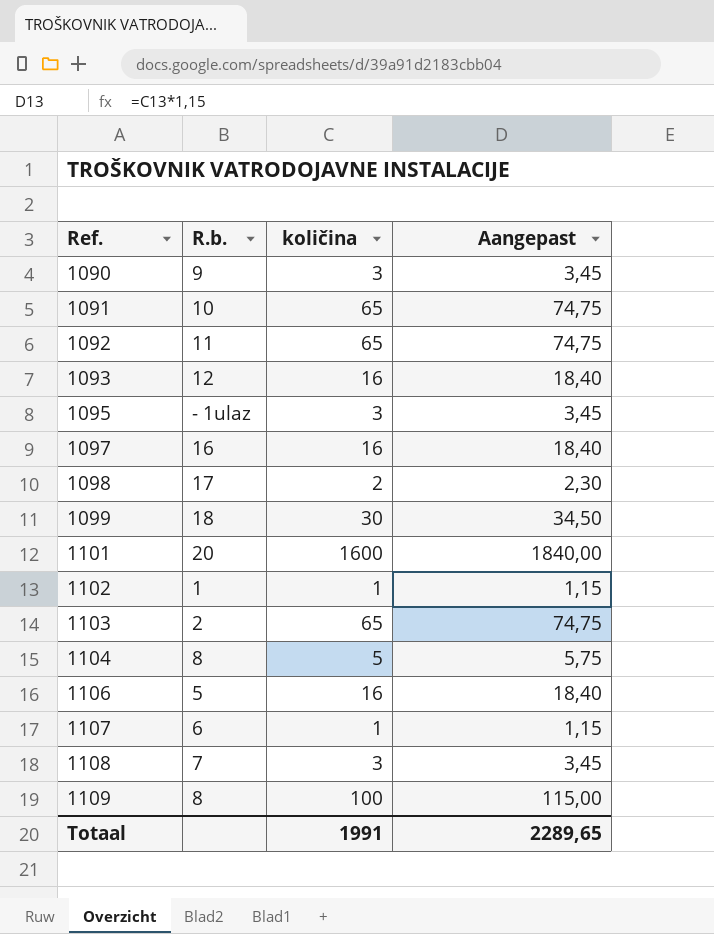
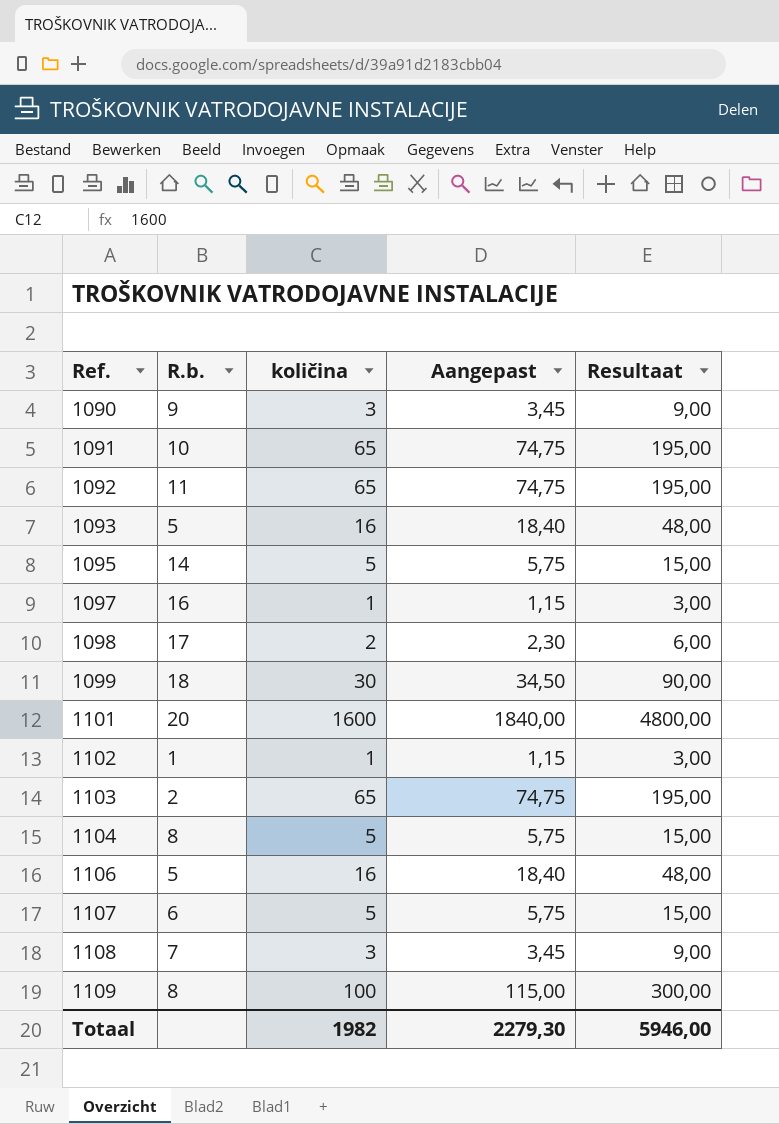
column Resultaat | formula: none -> [količina] * 3
1093 | R.b.: 12 -> 5
1095 | R.b.: - 1ulaz -> 14
1095 | količina: 3 -> 5
1095 | Aangepast: 3,45 -> 5,75
1097 | količina: 16 -> 1
1097 | Aangepast: 18,40 -> 1,15
1107 | količina: 1 -> 5
1107 | Aangepast: 1,15 -> 5,75
Totaal | količina: 1991 -> 1982
Totaal | Aangepast: 2289,65 -> 2279,30

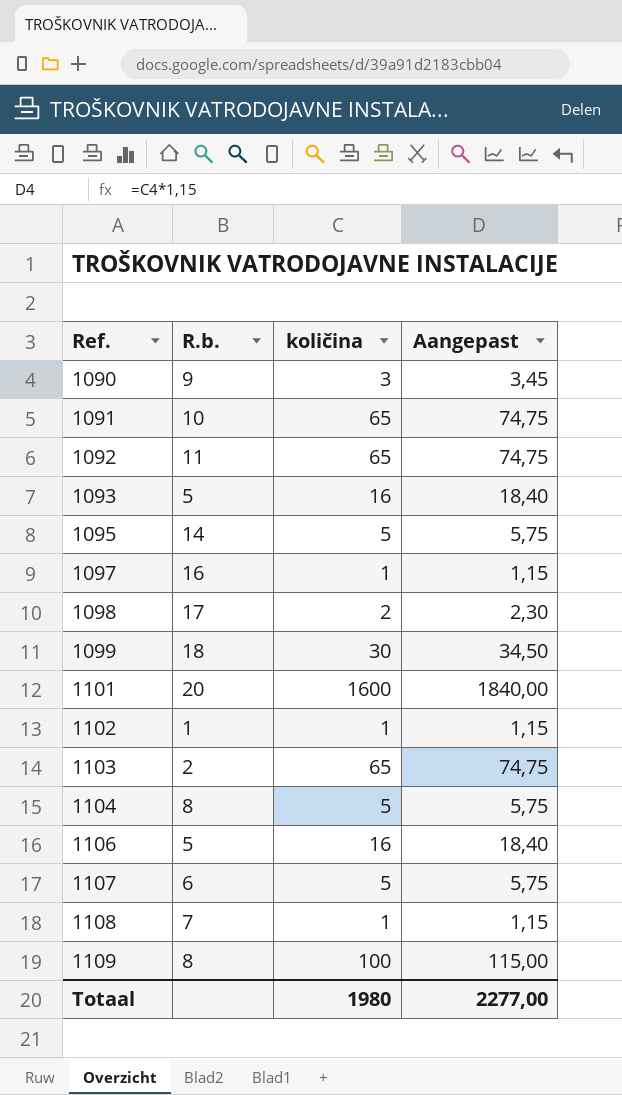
column Resultaat | formula: [količina] * 3 -> none
1108 | količina: 3 -> 1
1108 | Aangepast: 3,45 -> 1,15
Totaal | količina: 1982 -> 1980
Totaal | Aangepast: 2279,30 -> 2277,00

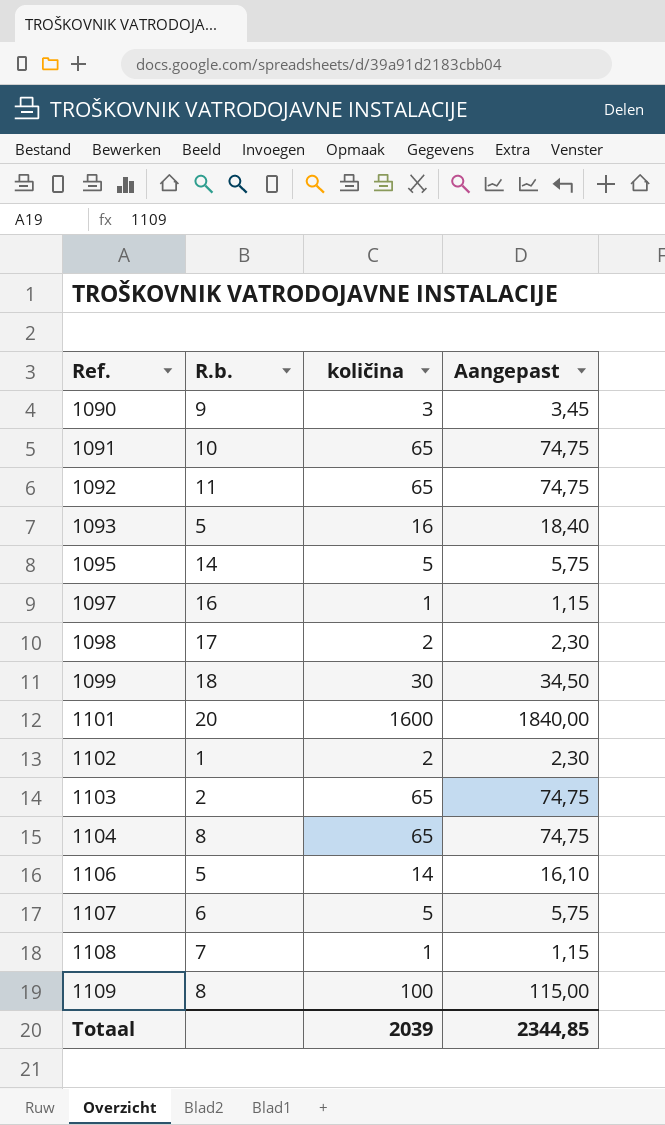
1102 | količina: 1 -> 2
1102 | Aangepast: 1,15 -> 2,30
1104 | količina: 5 -> 65
1104 | Aangepast: 5,75 -> 74,75
1106 | količina: 16 -> 14
1106 | Aangepast: 18,40 -> 16,10
Totaal | količina: 1980 -> 2039
Totaal | Aangepast: 2277,00 -> 2344,85

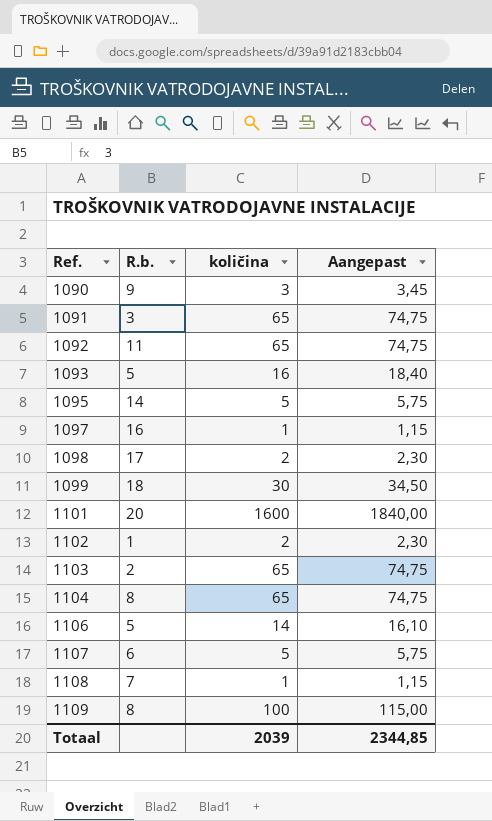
1091 | R.b.: 10 -> 3

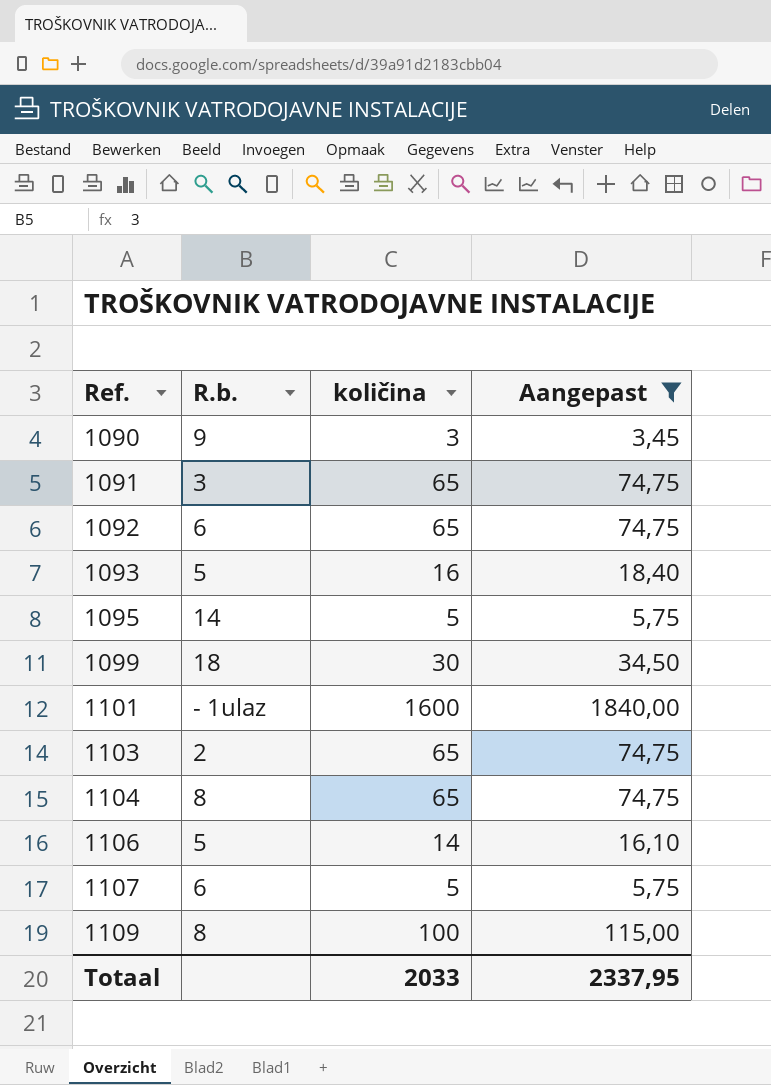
filter: none -> Aangepast >= 3,45
1092 | R.b.: 11 -> 6
1101 | R.b.: 20 -> - 1ulaz
Totaal | količina: 2039 -> 2033
Totaal | Aangepast: 2344,85 -> 2337,95

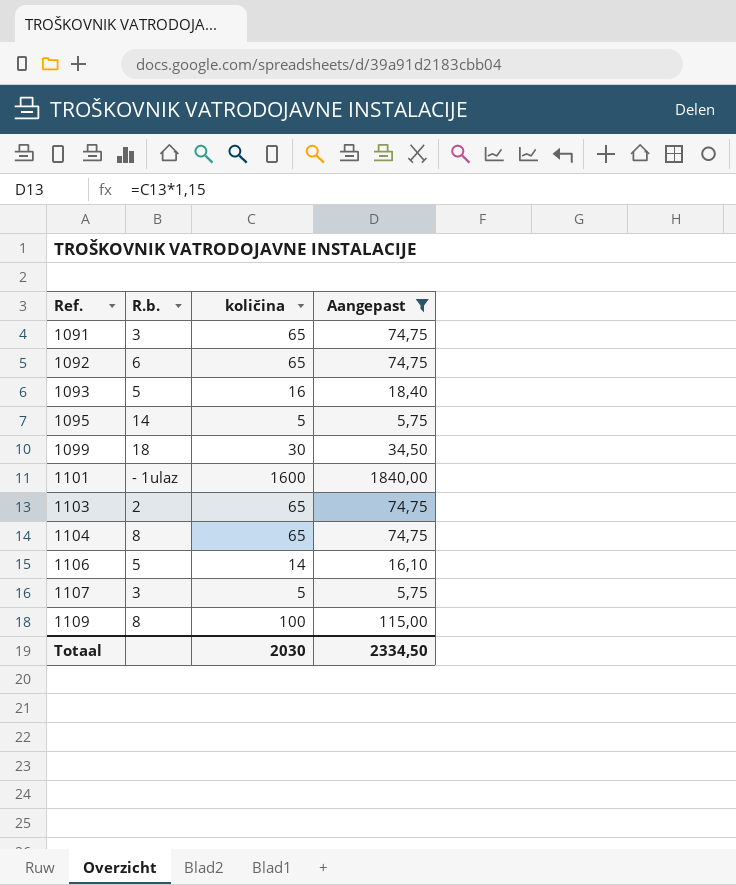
row 1090: 9 | 3 | 3,45 -> none
1107 | R.b.: 6 -> 3
Totaal | količina: 2033 -> 2030
Totaal | Aangepast: 2337,95 -> 2334,50

